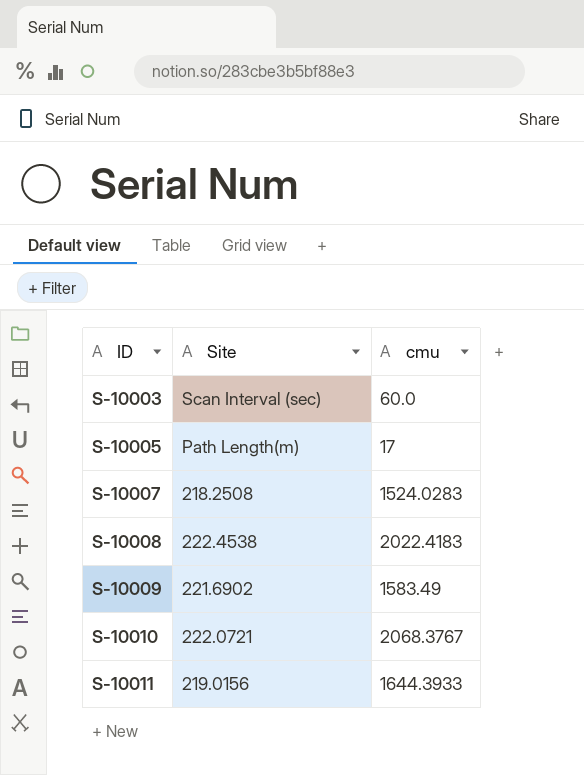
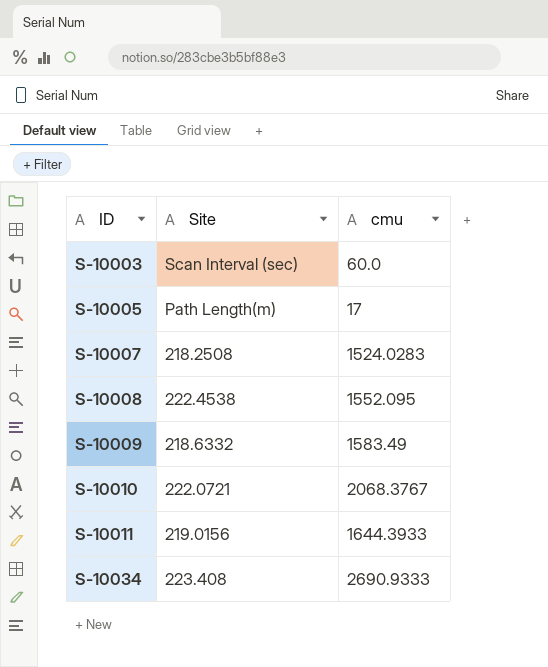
S-10008 | cmu: 2022.4183 -> 1552.095
S-10009 | Site: 221.6902 -> 218.6332
row S-10034: none -> 223.408 | 2690.9333

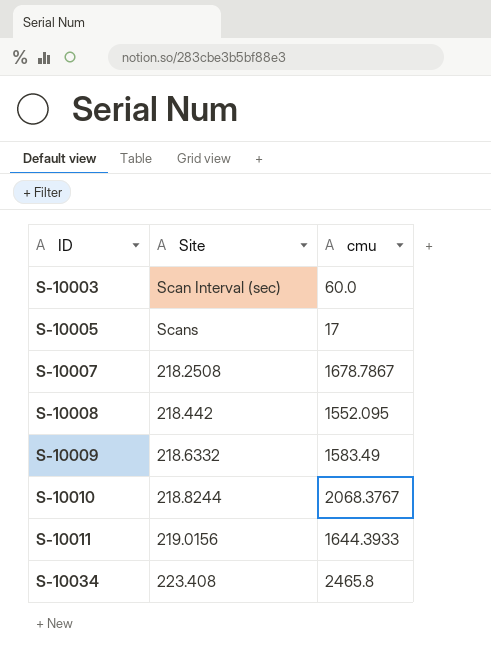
S-10005 | Site: Path Length(m) -> Scans
S-10007 | cmu: 1524.0283 -> 1678.7867
S-10008 | Site: 222.4538 -> 218.442
S-10010 | Site: 222.0721 -> 218.8244
S-10034 | cmu: 2690.9333 -> 2465.8

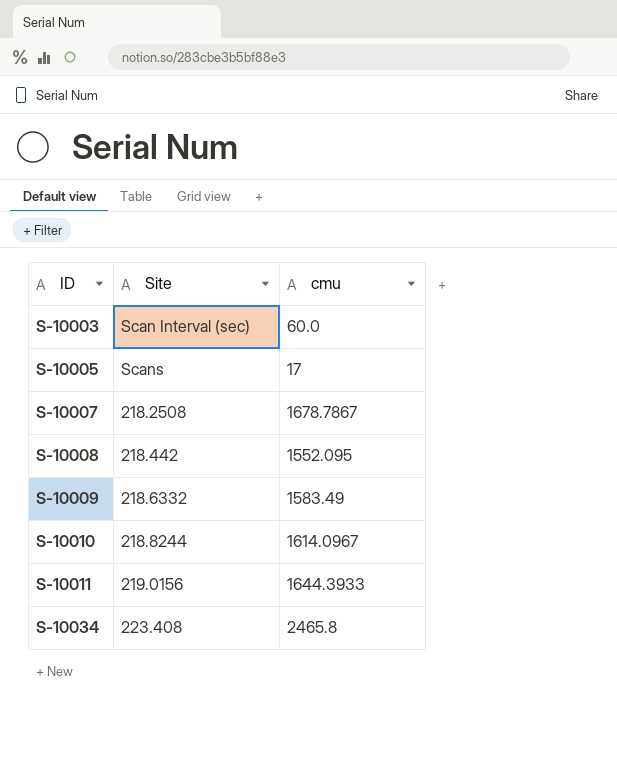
S-10010 | cmu: 2068.3767 -> 1614.0967

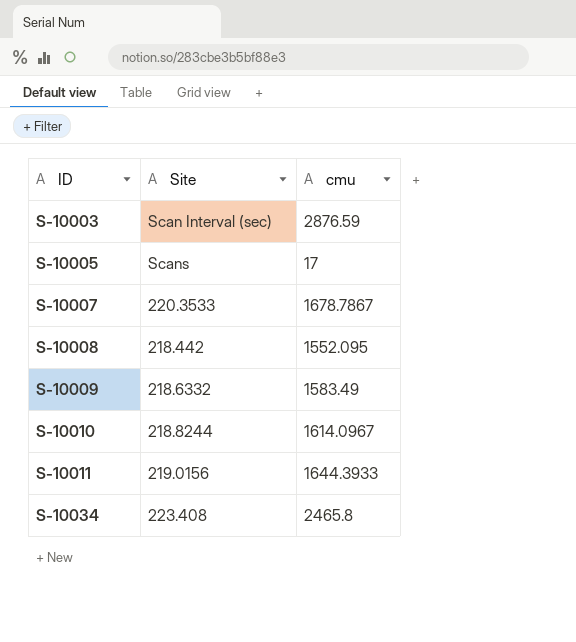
S-10003 | cmu: 60.0 -> 2876.59
S-10007 | Site: 218.2508 -> 220.3533

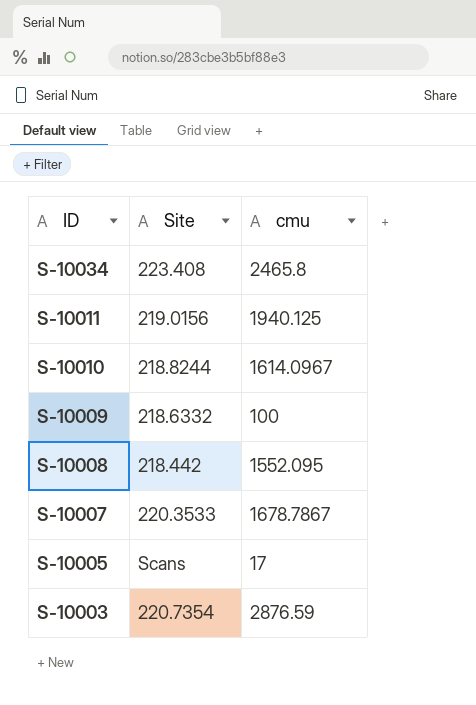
row order: ID ascending -> ID descending
S-10011 | cmu: 1644.3933 -> 1940.125
S-10009 | cmu: 1583.49 -> 100
S-10003 | Site: Scan Interval (sec) -> 220.7354

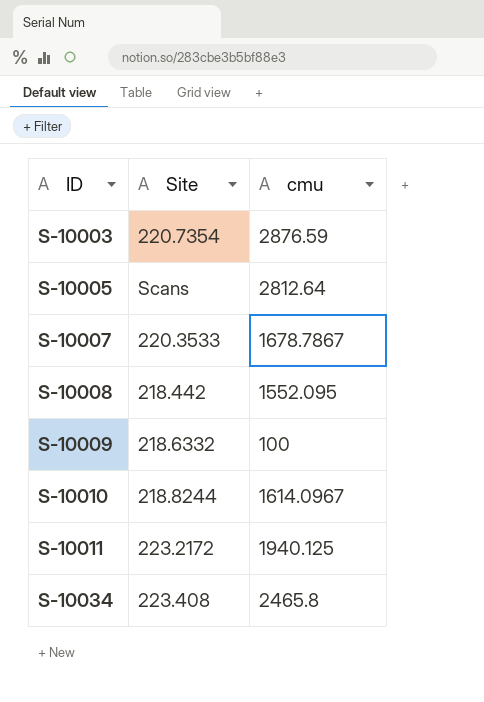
row order: ID descending -> ID ascending
S-10005 | cmu: 17 -> 2812.64
S-10011 | Site: 219.0156 -> 223.2172

